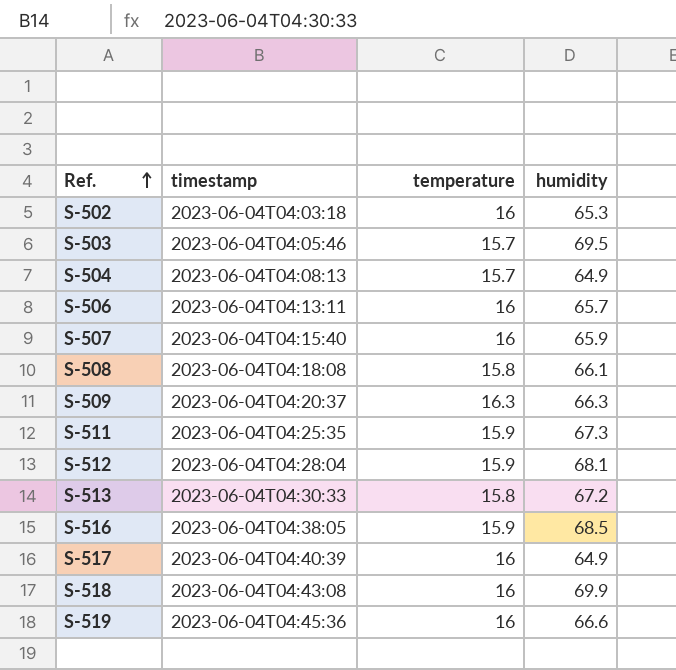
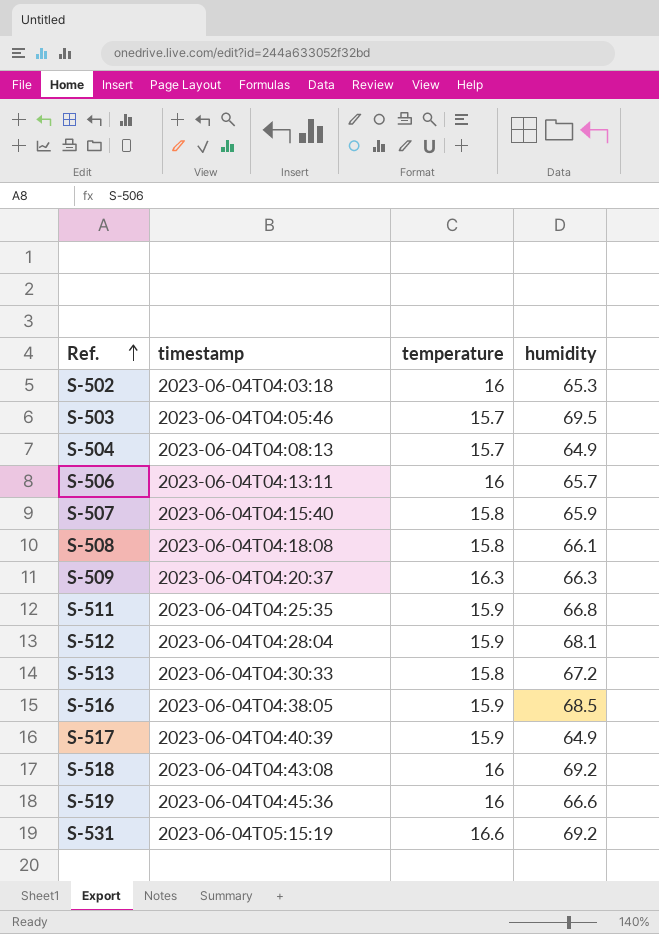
S-507 | temperature: 16 -> 15.8
S-511 | humidity: 67.3 -> 66.8
S-517 | temperature: 16 -> 15.9
S-518 | humidity: 69.9 -> 69.2
row S-531: none -> 2023-06-04T05:15:19 | 16.6 | 69.2

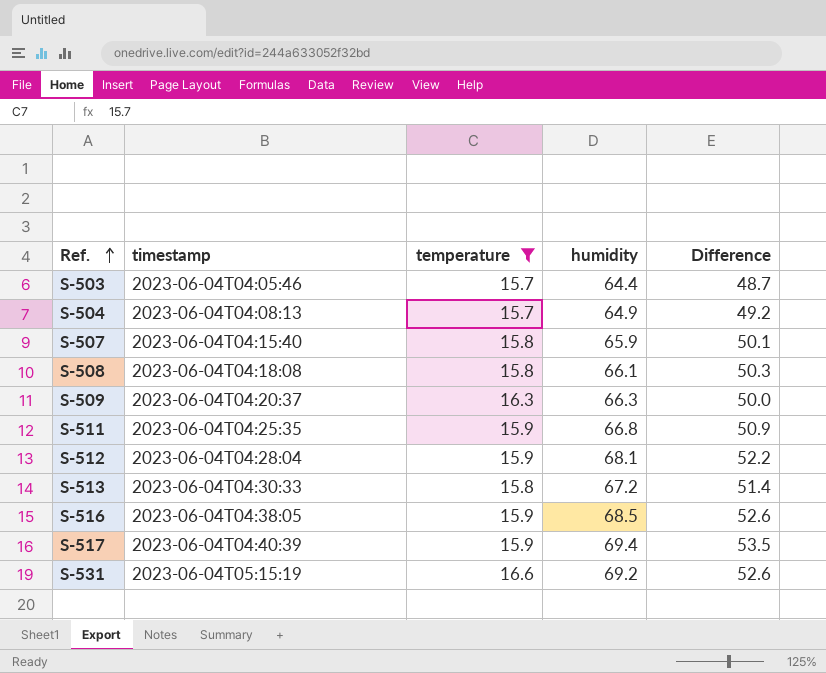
filter: none -> temperature != 16
column Difference | formula: none -> [humidity] - [temperature]
S-503 | humidity: 69.5 -> 64.4
S-517 | humidity: 64.9 -> 69.4

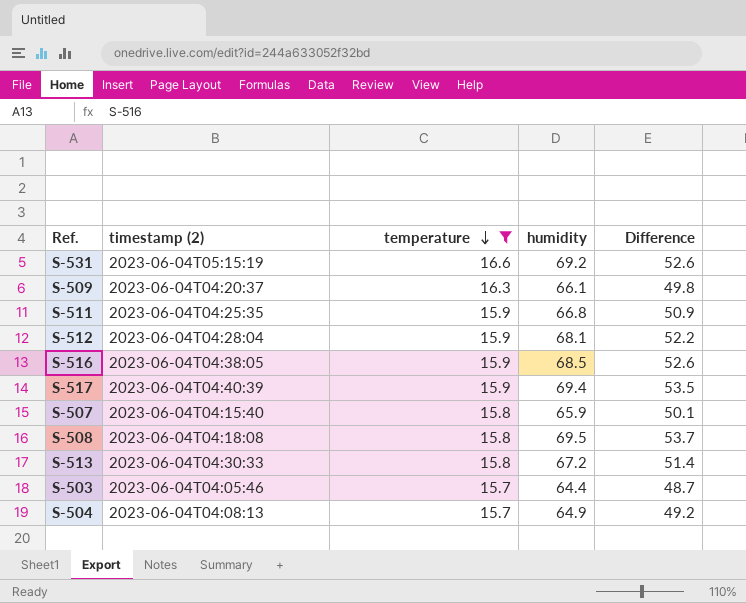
row order: Ref. ascending -> temperature descending
column name: timestamp -> timestamp (2)
S-509 | humidity: 66.3 -> 66.1
S-509 | Difference: 50.0 -> 49.8
S-508 | humidity: 66.1 -> 69.5
S-508 | Difference: 50.3 -> 53.7

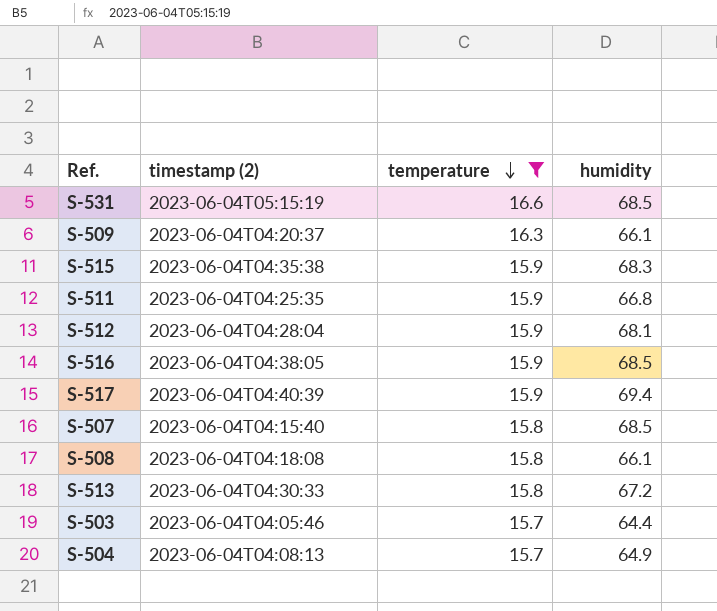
column Difference | formula: [humidity] - [temperature] -> none
S-531 | humidity: 69.2 -> 68.5
row S-515: none -> 2023-06-04T04:35:38 | 15.9 | 68.3
S-507 | humidity: 65.9 -> 68.5
S-508 | humidity: 69.5 -> 66.1

